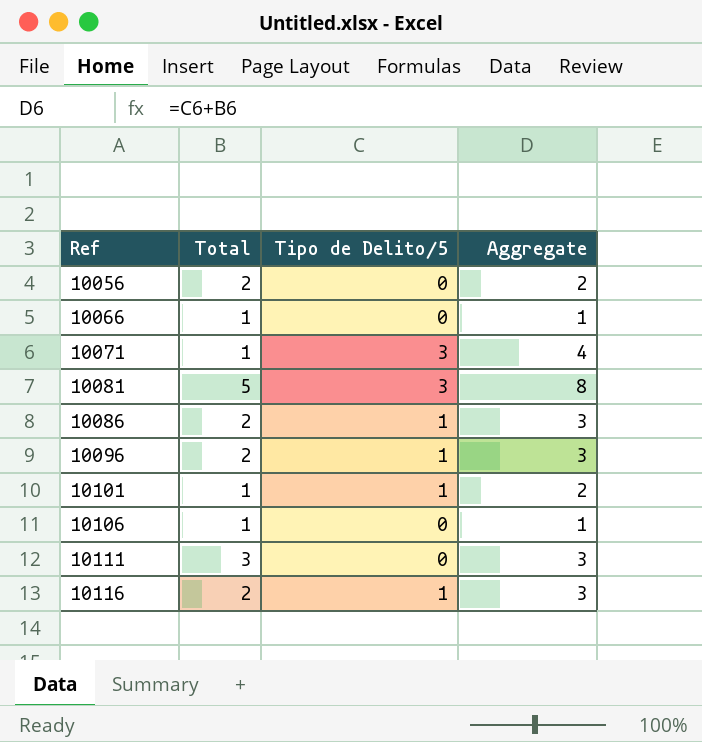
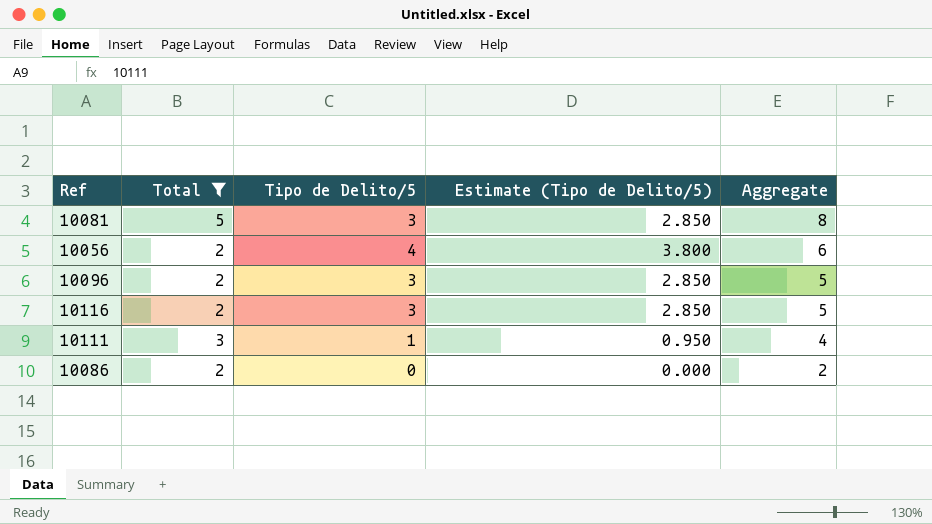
filter: none -> Total != 1
row order: Ref ascending -> Aggregate descending
column Estimate (Tipo de Delito/5) | formula: none -> [Tipo de Delito/5] * 0.95
10056 | Tipo de Delito/5: 0 -> 4
10056 | Aggregate: 2 -> 6
10096 | Tipo de Delito/5: 1 -> 3
10096 | Aggregate: 3 -> 5
10116 | Tipo de Delito/5: 1 -> 3
10116 | Aggregate: 3 -> 5
10111 | Tipo de Delito/5: 0 -> 1
10111 | Aggregate: 3 -> 4
10086 | Tipo de Delito/5: 1 -> 0
10086 | Aggregate: 3 -> 2

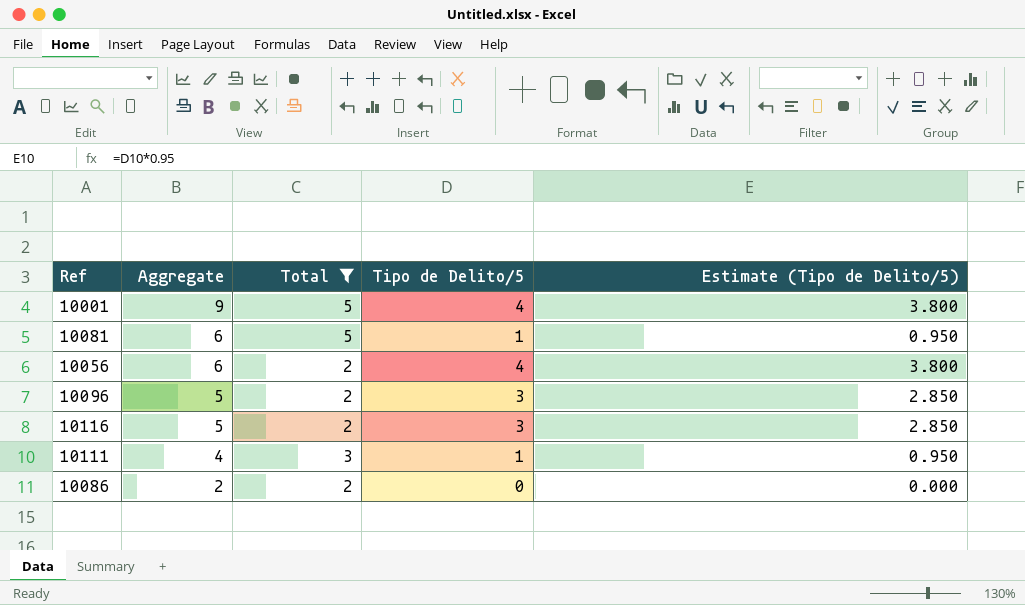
column Aggregate | position: 5 -> 2
row 10001: none -> 9 | 5 | 4 | 3.800
10081 | Aggregate: 8 -> 6
10081 | Tipo de Delito/5: 3 -> 1
10081 | Estimate (Tipo de Delito/5): 2.850 -> 0.950

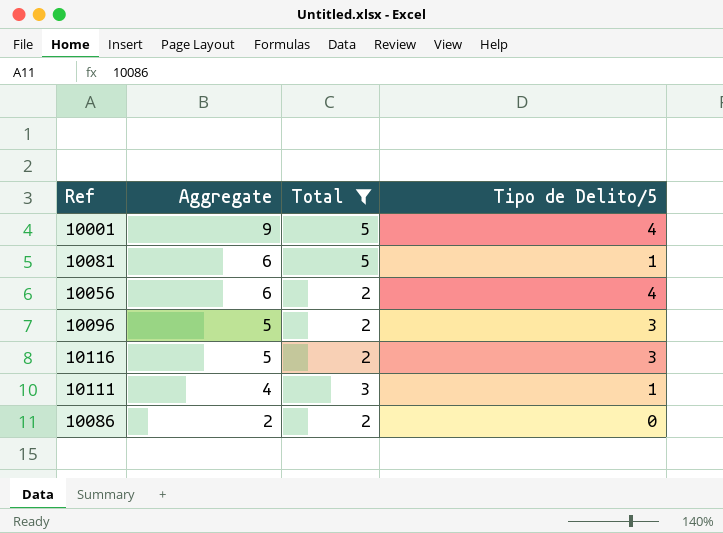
column Estimate (Tipo de Delito/5) | formula: [Tipo de Delito/5] * 0.95 -> none

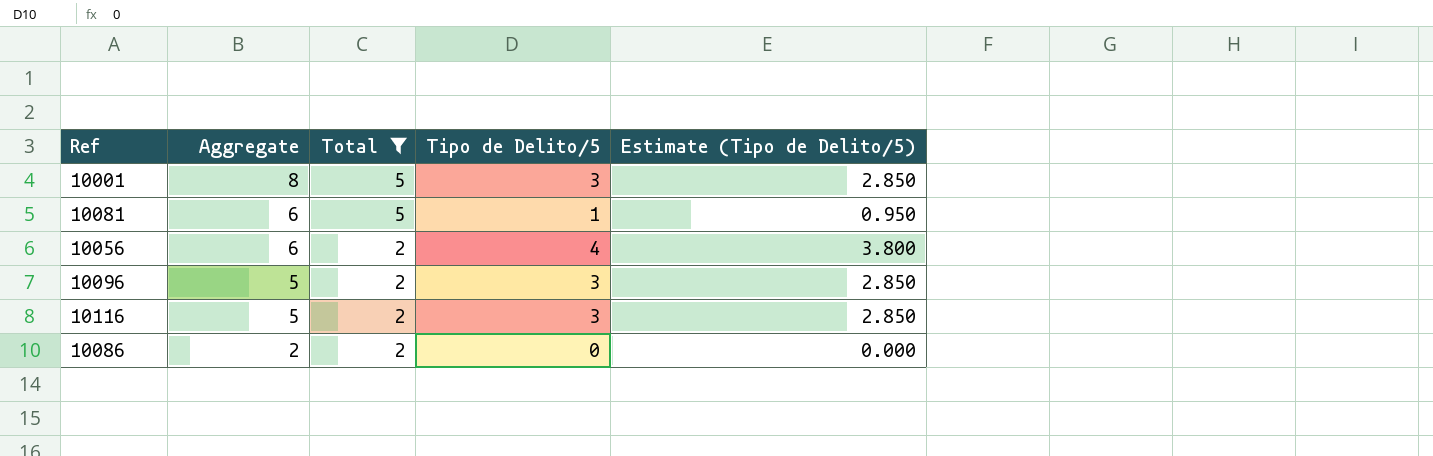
column Estimate (Tipo de Delito/5) | formula: none -> [Tipo de Delito/5] * 0.95
row 10111: 4 | 3 | 1 -> none
10001 | Aggregate: 9 -> 8
10001 | Tipo de Delito/5: 4 -> 3

